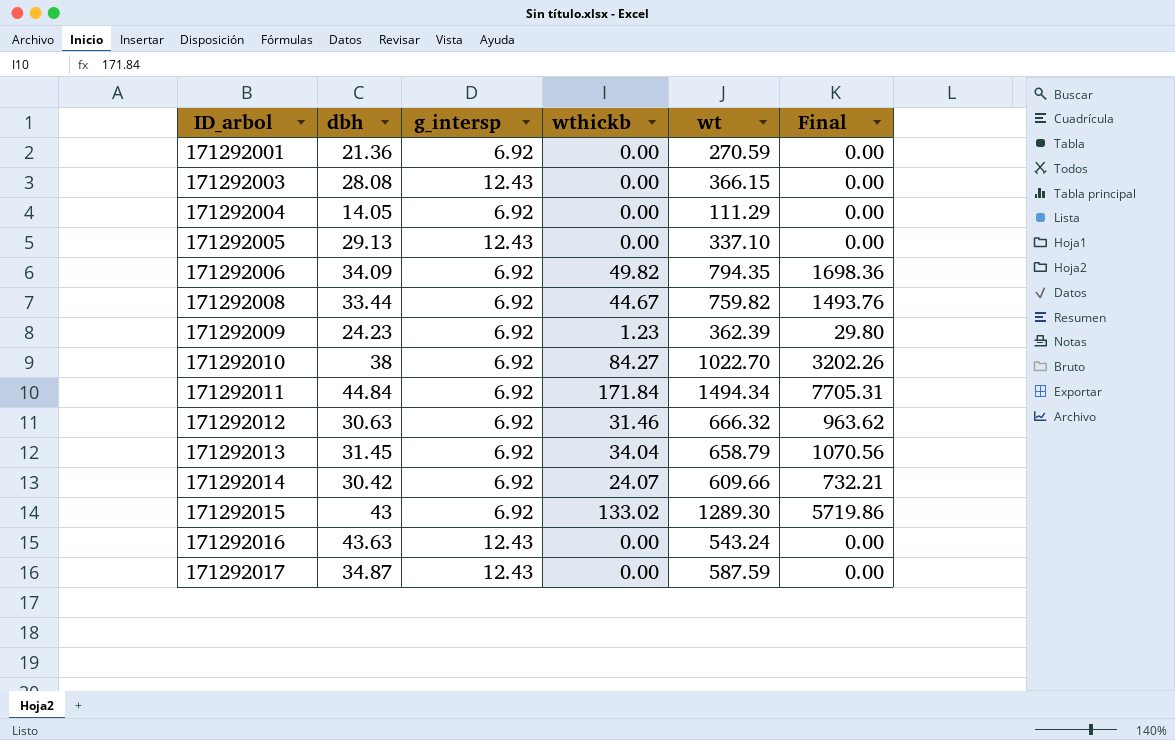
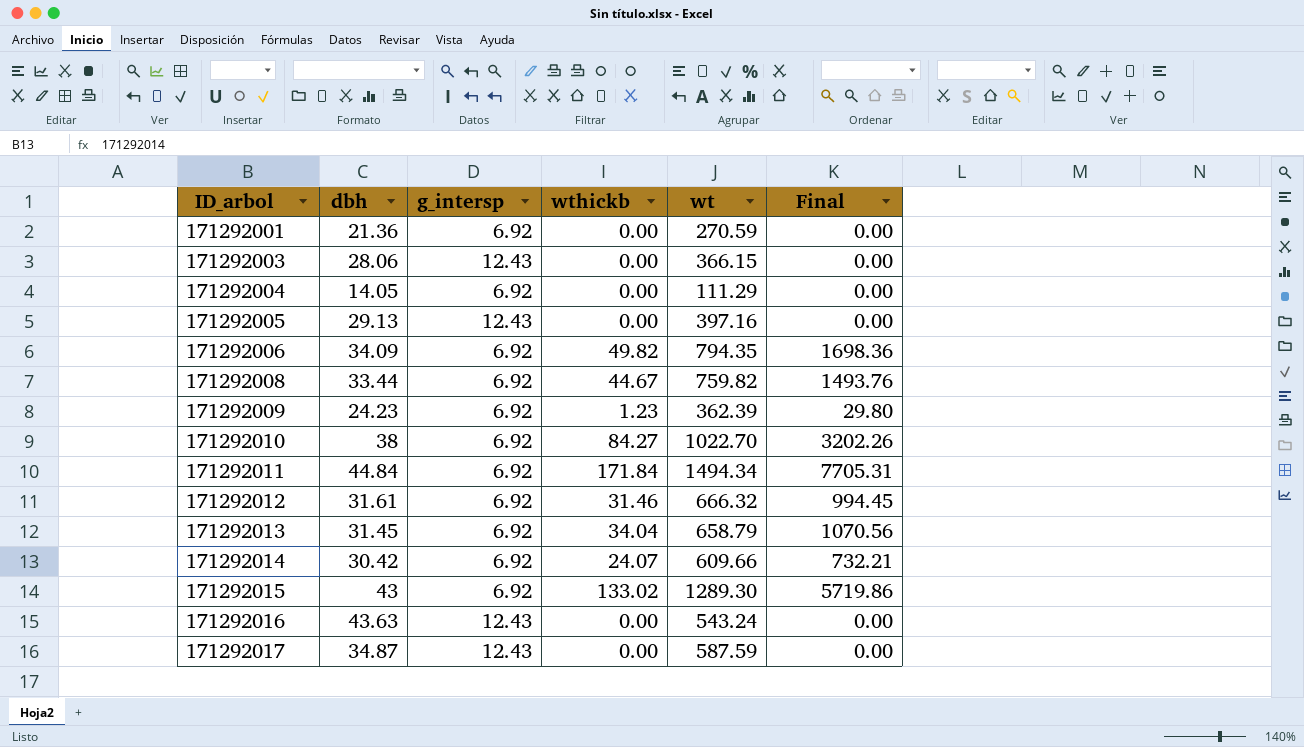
171292003 | dbh: 28.08 -> 28.06
171292005 | wt: 337.10 -> 397.16
171292012 | dbh: 30.63 -> 31.61
171292012 | Final: 963.62 -> 994.45

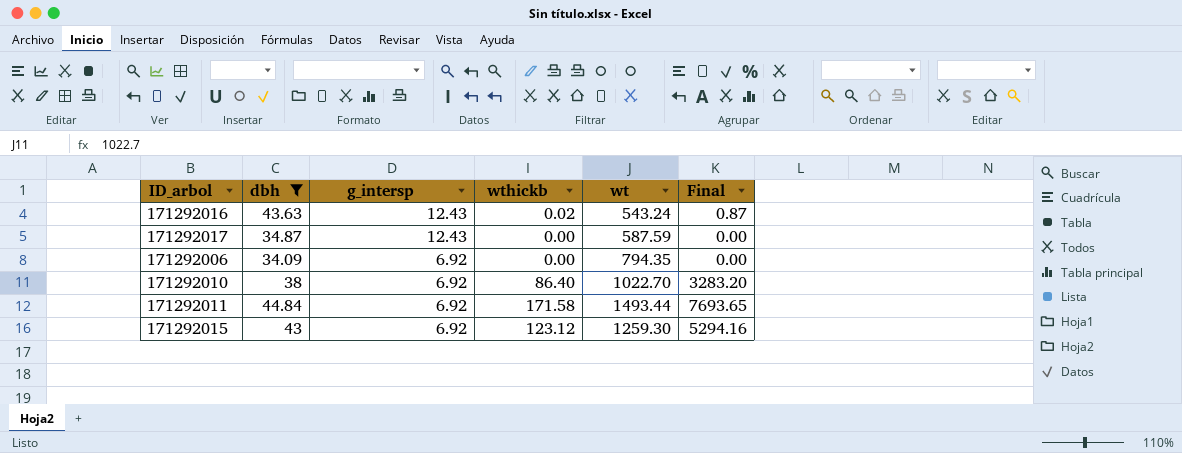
filter: none -> dbh >= 34.09
row order: ID_arbol ascending -> g_intersp descending
171292016 | wthickb: 0.00 -> 0.02
171292016 | Final: 0.00 -> 0.87
171292006 | wthickb: 49.82 -> 0.00
171292006 | Final: 1698.36 -> 0.00
171292010 | wthickb: 84.27 -> 86.40
171292010 | Final: 3202.26 -> 3283.20
171292011 | wthickb: 171.84 -> 171.58
171292011 | wt: 1494.34 -> 1493.44
171292011 | Final: 7705.31 -> 7693.65
171292015 | wthickb: 133.02 -> 123.12
171292015 | wt: 1289.30 -> 1259.30
171292015 | Final: 5719.86 -> 5294.16

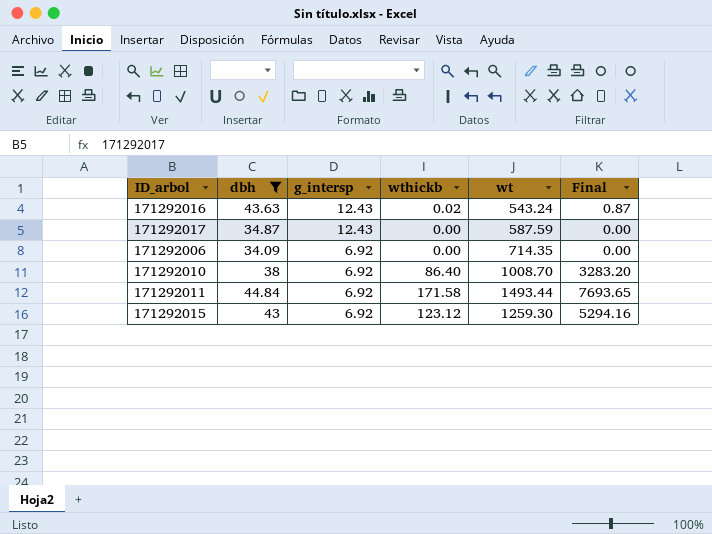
171292006 | wt: 794.35 -> 714.35
171292010 | wt: 1022.70 -> 1008.70

